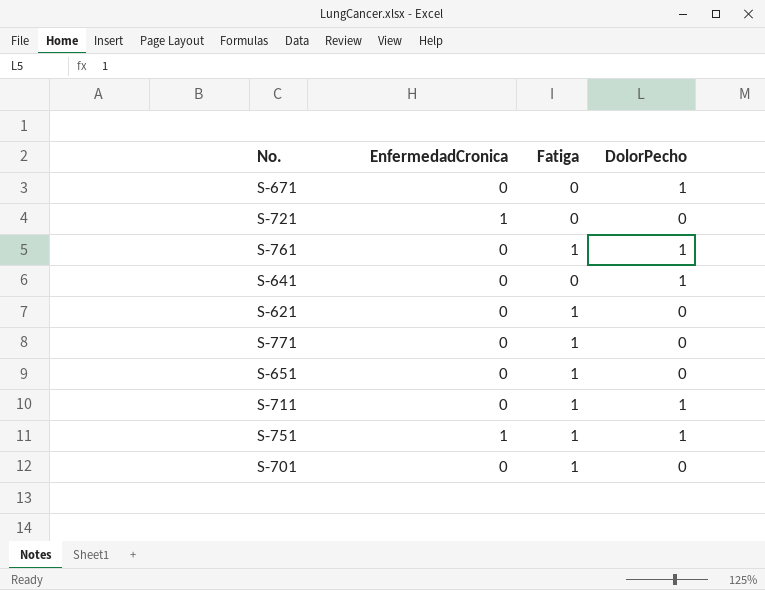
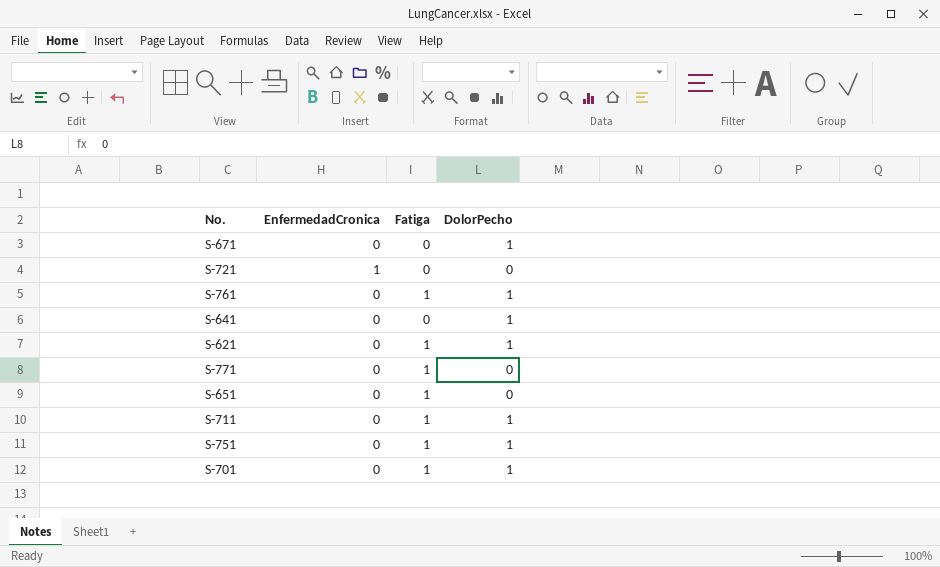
S-621 | DolorPecho: 0 -> 1
S-751 | EnfermedadCronica: 1 -> 0
S-701 | DolorPecho: 0 -> 1

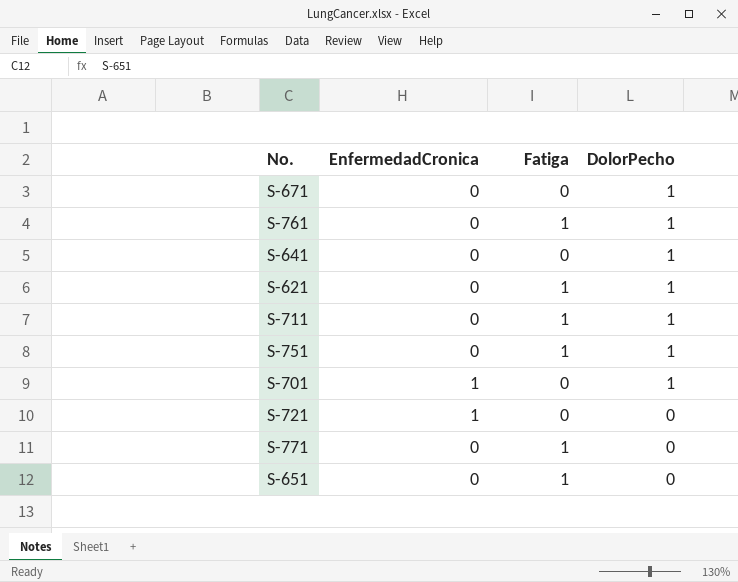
row order: none -> DolorPecho descending
S-701 | EnfermedadCronica: 0 -> 1
S-701 | Fatiga: 1 -> 0

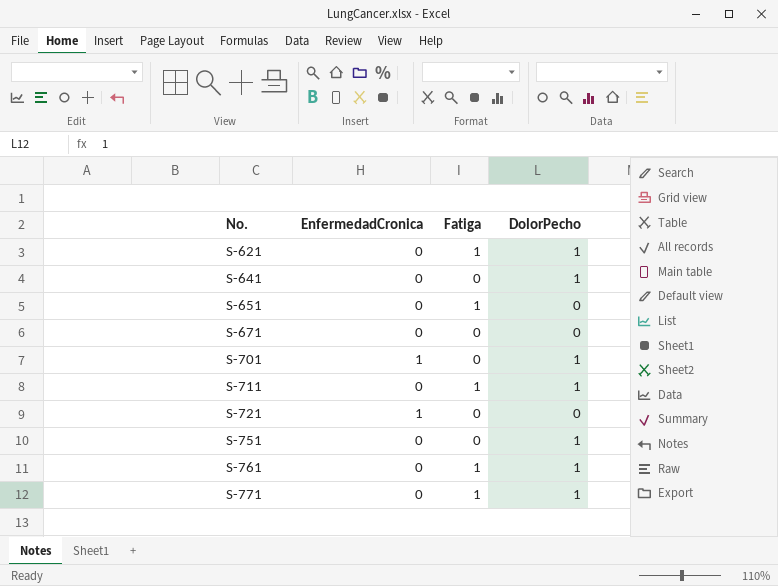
row order: DolorPecho descending -> No. ascending
S-671 | DolorPecho: 1 -> 0
S-751 | Fatiga: 1 -> 0
S-771 | DolorPecho: 0 -> 1

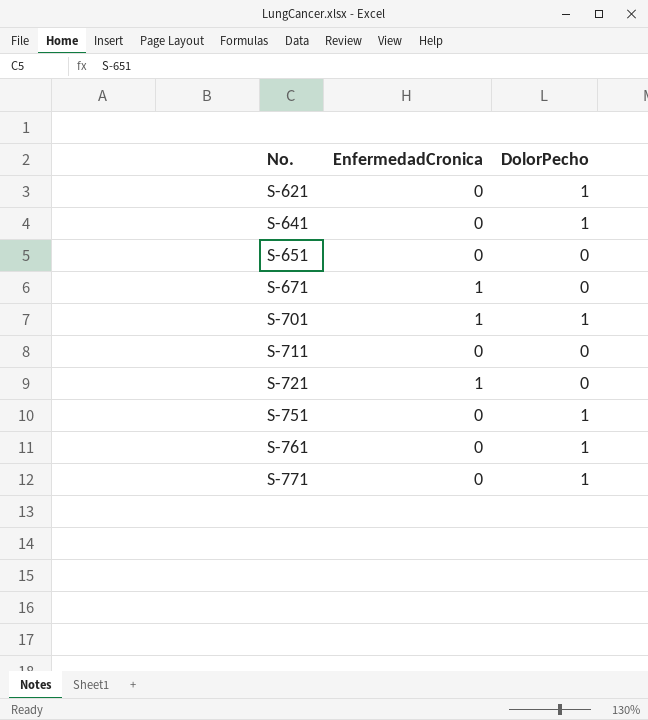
column Fatiga | position: 3 -> none
S-671 | EnfermedadCronica: 0 -> 1
S-711 | DolorPecho: 1 -> 0

